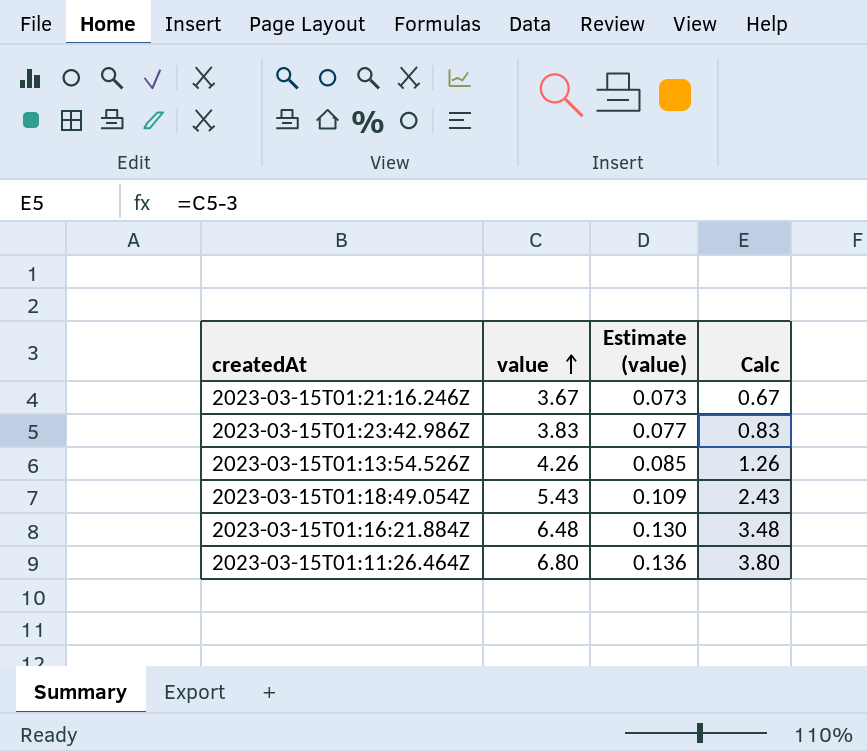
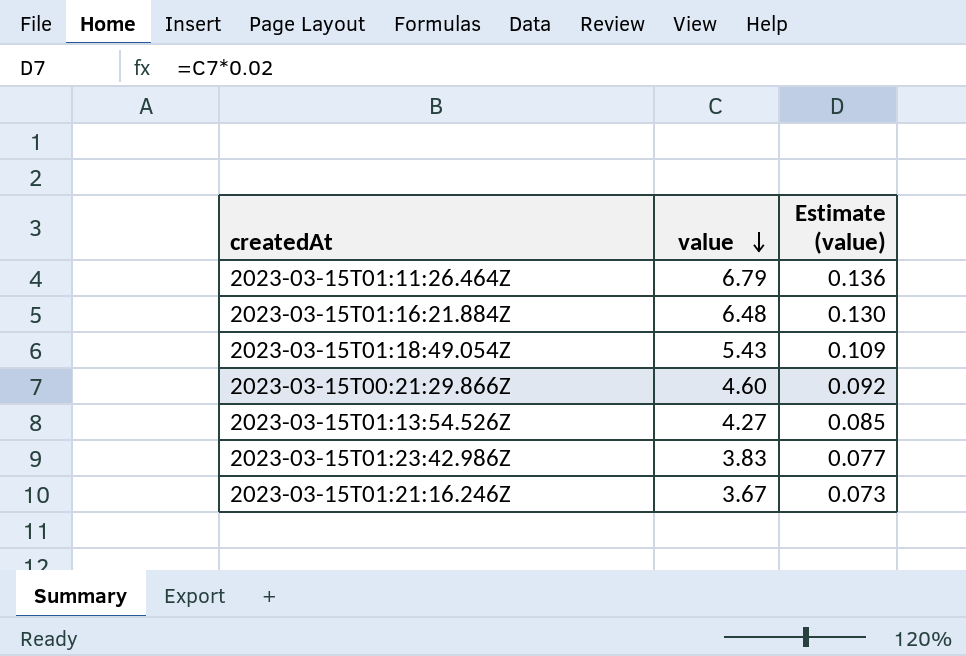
row order: value ascending -> value descending
column Calc | formula: [value] - 3 -> none
2023-03-15T01:11:26.464Z | value: 6.80 -> 6.79
row 2023-03-15T00:21:29.866Z: none -> 4.60 | 0.092
2023-03-15T01:13:54.526Z | value: 4.26 -> 4.27

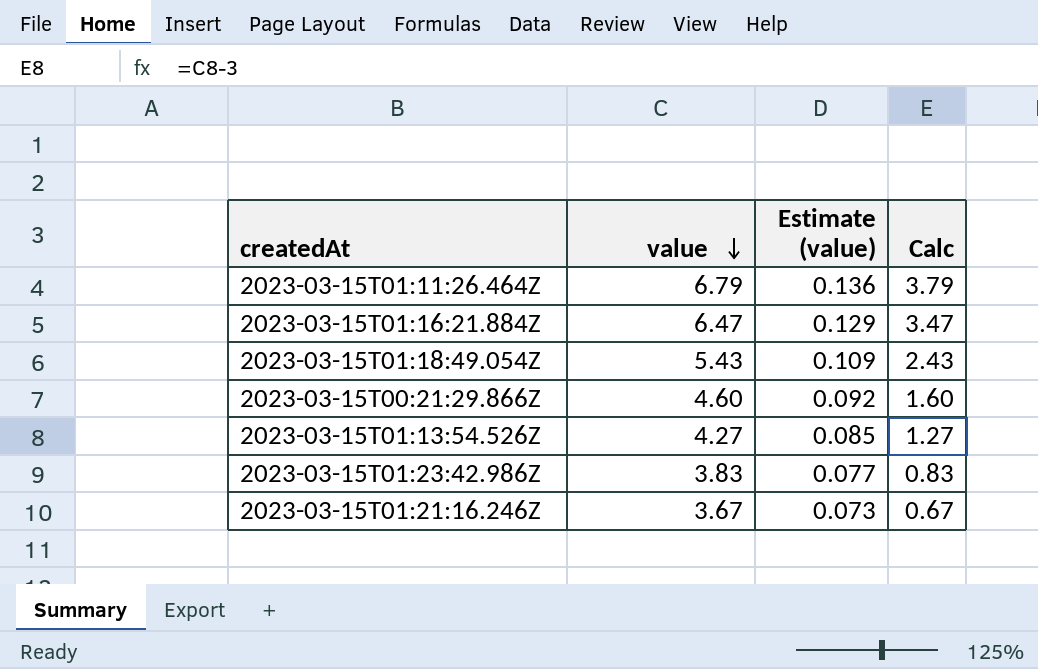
column Calc | formula: none -> [value] - 3
2023-03-15T01:16:21.884Z | value: 6.48 -> 6.47
2023-03-15T01:16:21.884Z | Estimate (value): 0.130 -> 0.129

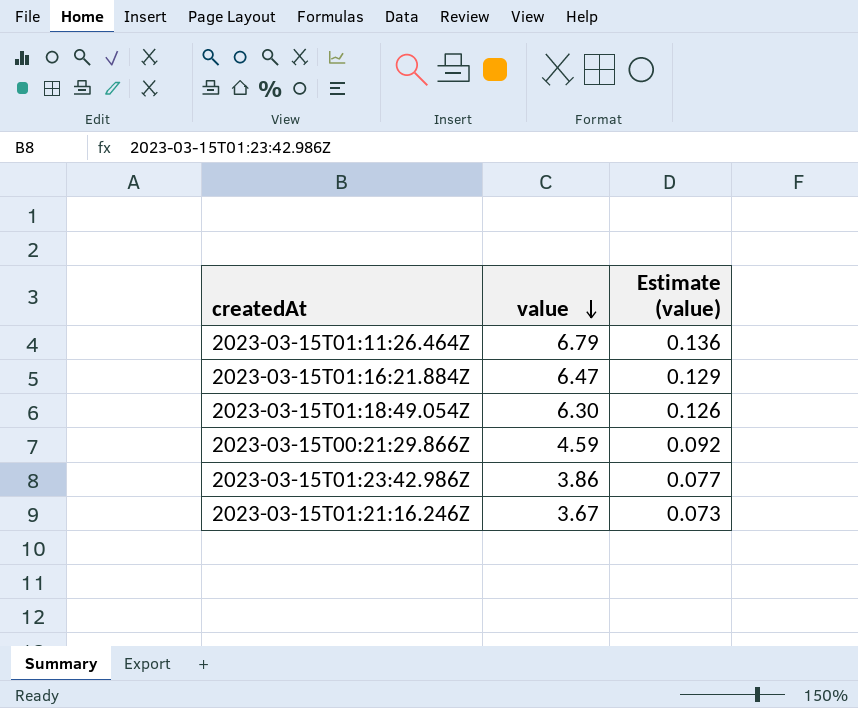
column Calc | formula: [value] - 3 -> none
row 2023-03-15T01:13:54.526Z: 4.27 | 0.085 | 1.27 -> none
2023-03-15T01:18:49.054Z | value: 5.43 -> 6.30
2023-03-15T01:18:49.054Z | Estimate (value): 0.109 -> 0.126
2023-03-15T00:21:29.866Z | value: 4.60 -> 4.59
2023-03-15T01:23:42.986Z | value: 3.83 -> 3.86

